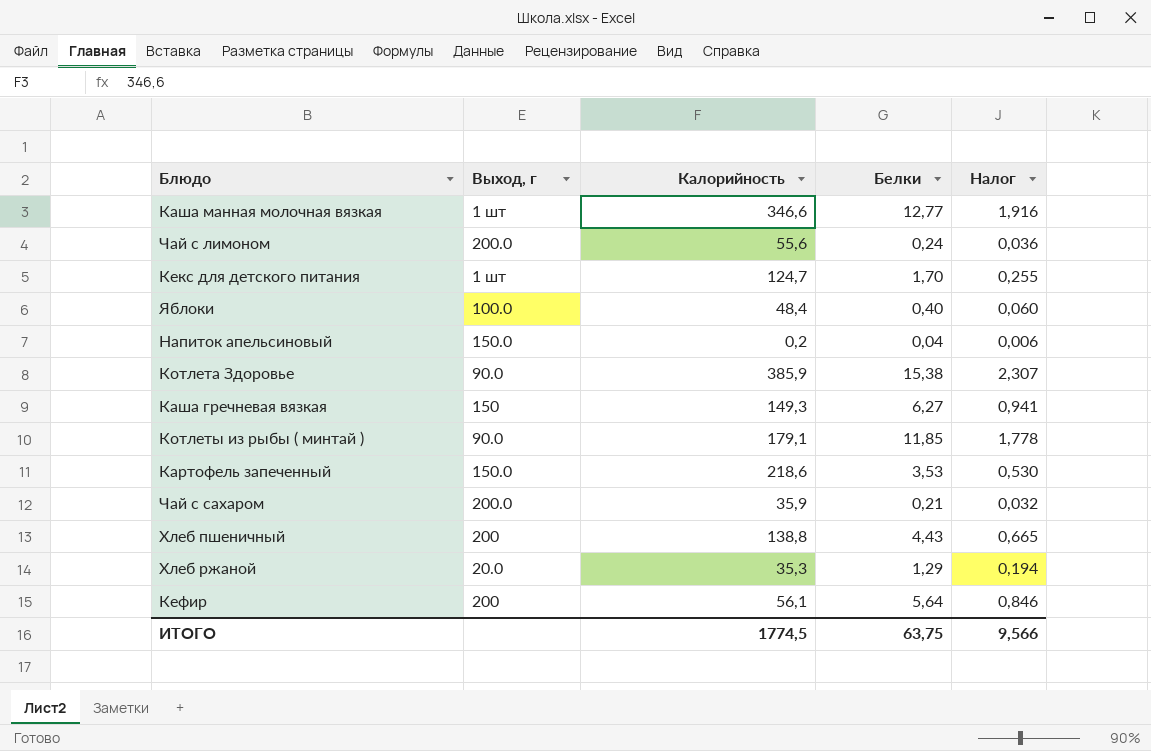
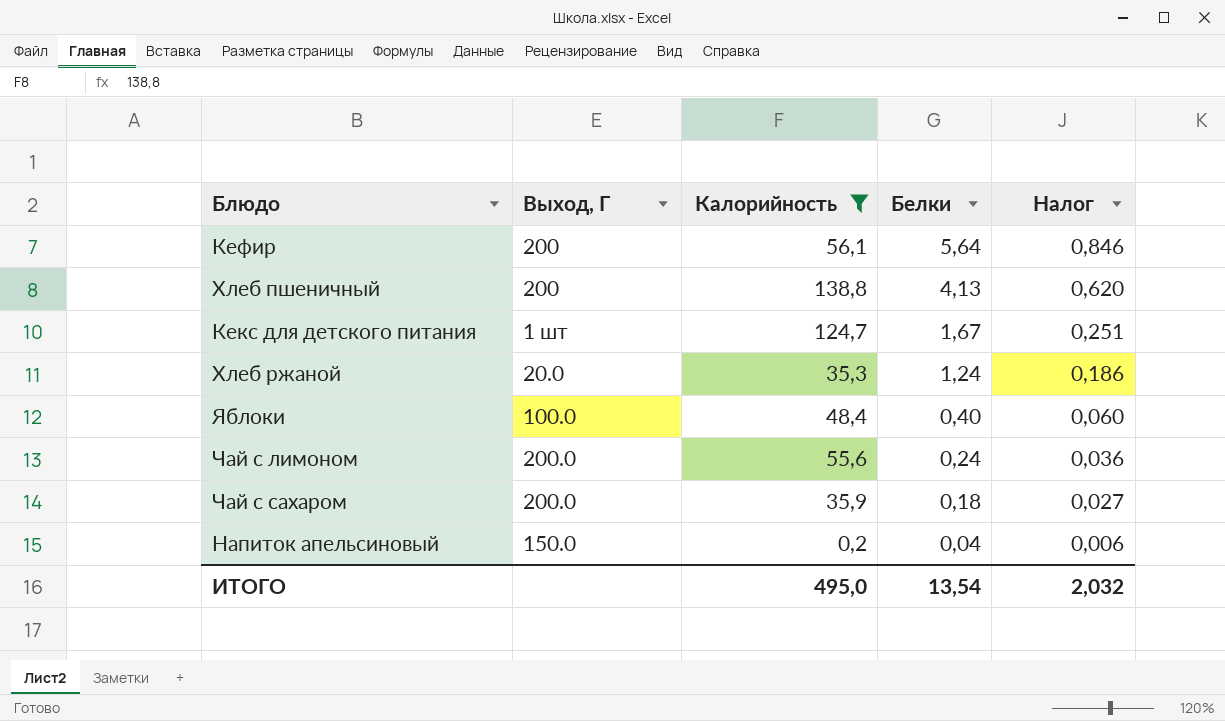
filter: none -> Калорийность <= 138,8
row order: none -> Белки descending
column name: Выход, г -> Выход, Г
Хлеб пшеничный | Белки: 4,43 -> 4,13
Хлеб пшеничный | Налог: 0,665 -> 0,620
Кекс для детского питания | Белки: 1,70 -> 1,67
Кекс для детского питания | Налог: 0,255 -> 0,251
Хлеб ржаной | Белки: 1,29 -> 1,24
Хлеб ржаной | Налог: 0,194 -> 0,186
Чай с сахаром | Белки: 0,21 -> 0,18
Чай с сахаром | Налог: 0,032 -> 0,027
ИТОГО | Калорийность: 1774,5 -> 495,0
ИТОГО | Белки: 63,75 -> 13,54
ИТОГО | Налог: 9,566 -> 2,032

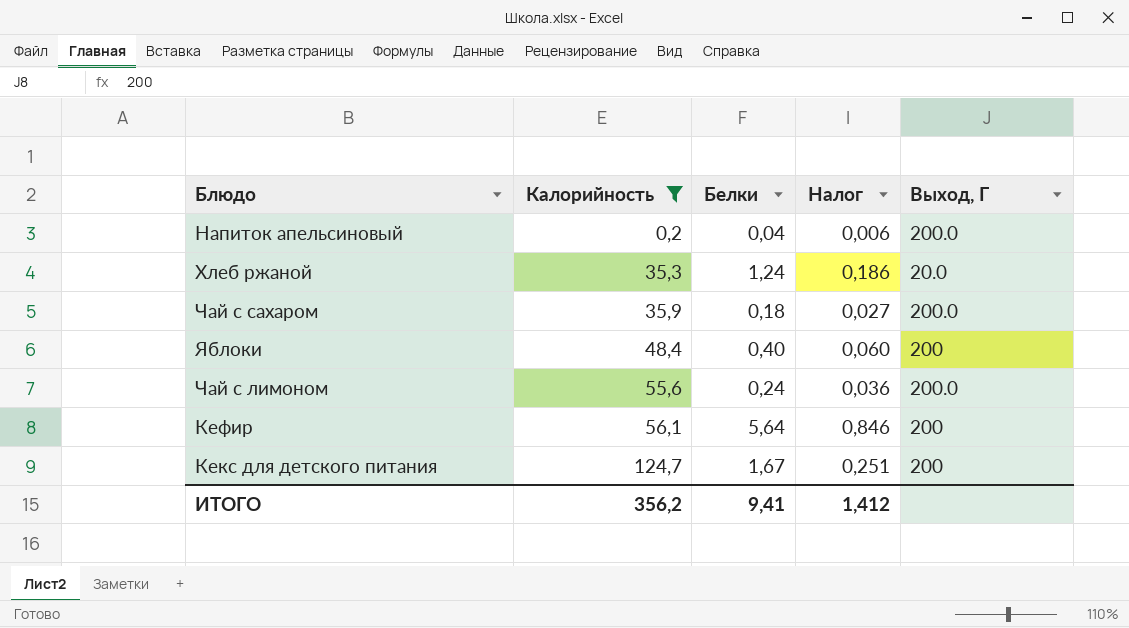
row order: Белки descending -> Калорийность ascending
column Выход, Г | position: 2 -> 5
row Хлеб пшеничный: 200 | 138,8 | 4,13 | 0,620 -> none
Напиток апельсиновый | Выход, Г: 150.0 -> 200.0
Яблоки | Выход, Г: 100.0 -> 200
Кекс для детского питания | Выход, Г: 1 шт -> 200
ИТОГО | Калорийность: 495,0 -> 356,2
ИТОГО | Белки: 13,54 -> 9,41
ИТОГО | Налог: 2,032 -> 1,412

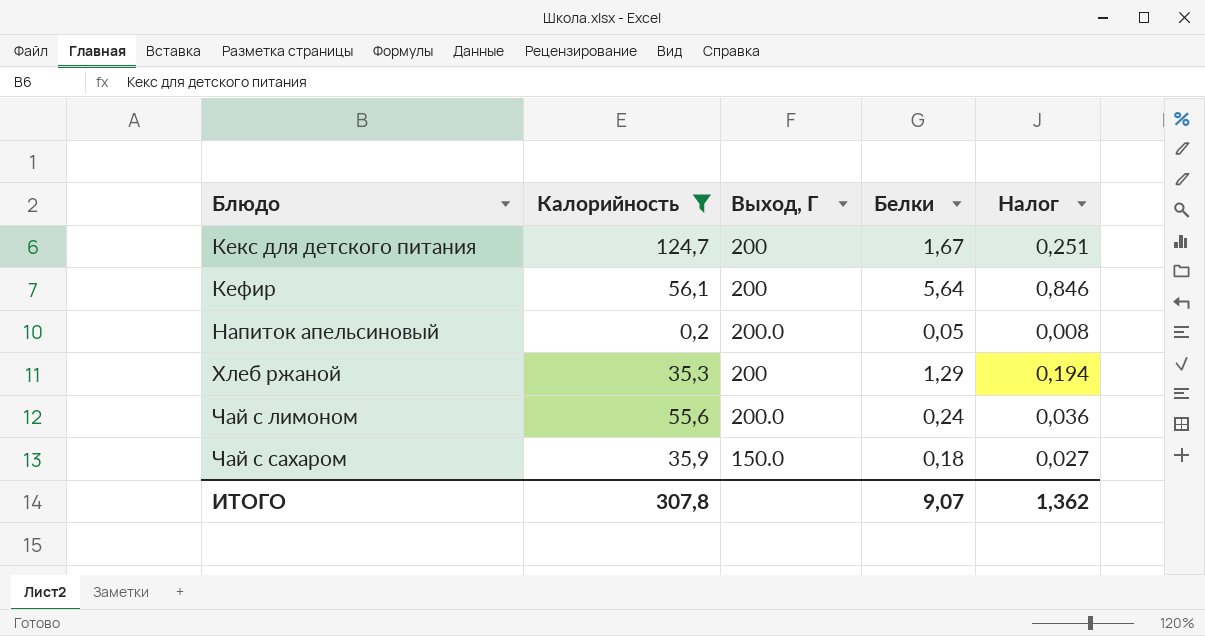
row order: Калорийность ascending -> Блюдо ascending
column Выход, Г | position: 5 -> 3
row Яблоки: 48,4 | 0,40 | 0,060 | 200 -> none
Напиток апельсиновый | Белки: 0,04 -> 0,05
Напиток апельсиновый | Налог: 0,006 -> 0,008
Хлеб ржаной | Выход, Г: 20.0 -> 200
Хлеб ржаной | Белки: 1,24 -> 1,29
Хлеб ржаной | Налог: 0,186 -> 0,194
Чай с сахаром | Выход, Г: 200.0 -> 150.0
ИТОГО | Калорийность: 356,2 -> 307,8
ИТОГО | Белки: 9,41 -> 9,07
ИТОГО | Налог: 1,412 -> 1,362

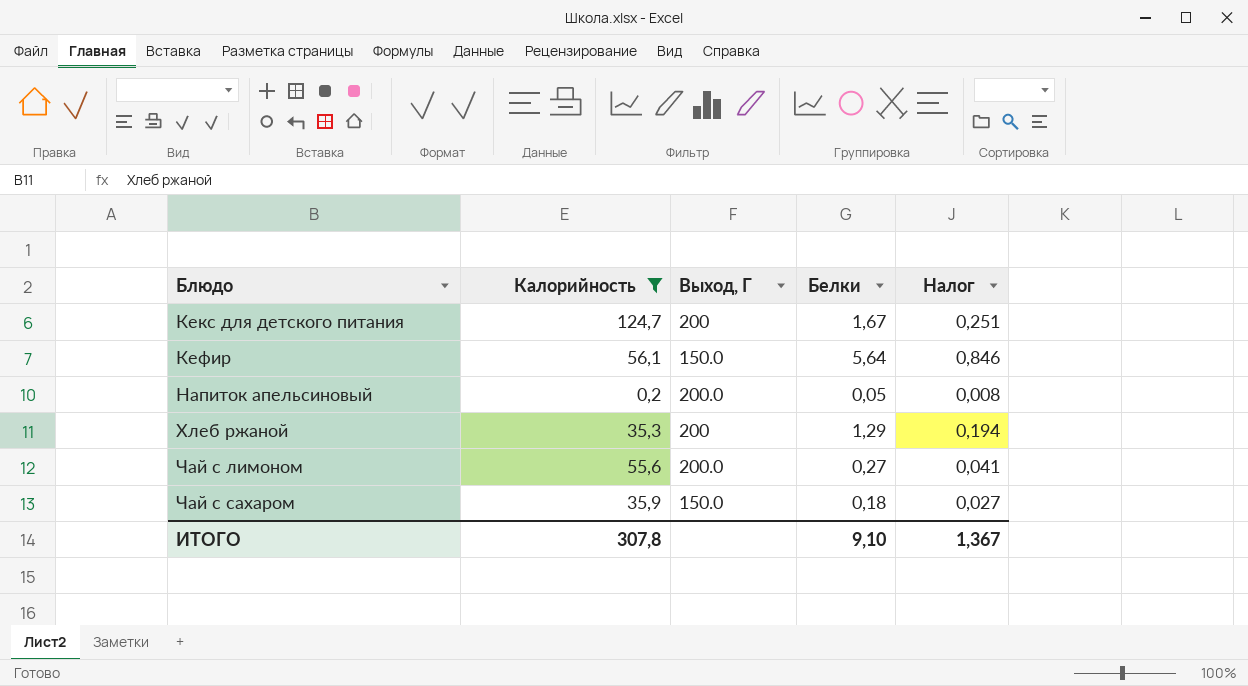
Кефир | Выход, Г: 200 -> 150.0
Чай с лимоном | Белки: 0,24 -> 0,27
Чай с лимоном | Налог: 0,036 -> 0,041
ИТОГО | Белки: 9,07 -> 9,10
ИТОГО | Налог: 1,362 -> 1,367

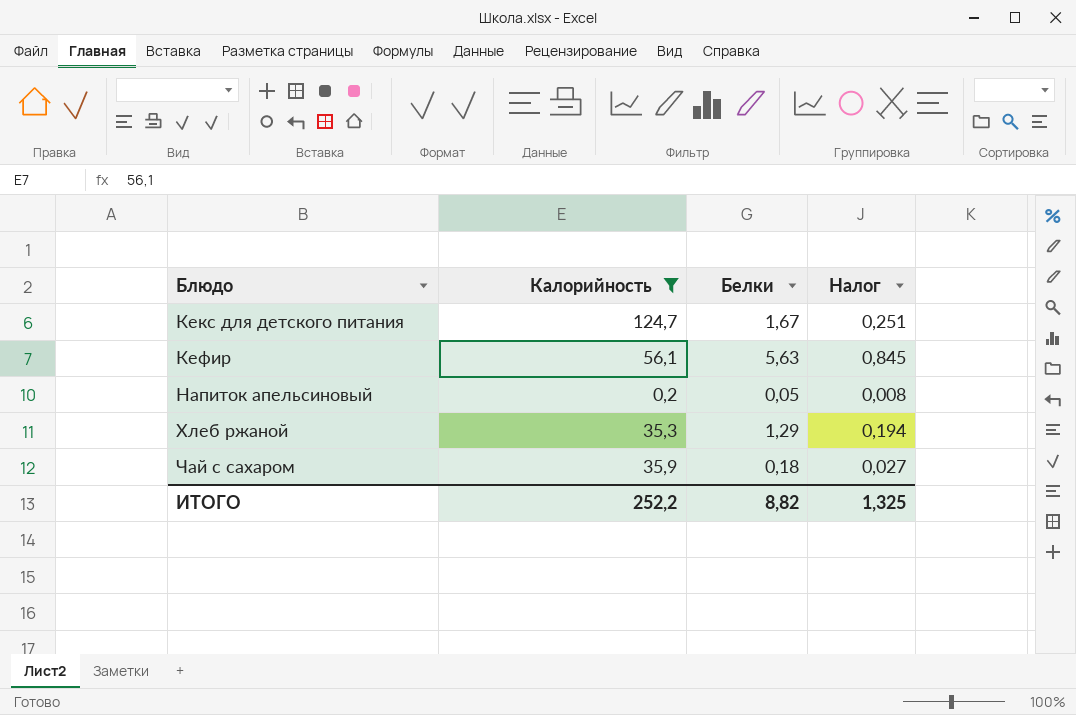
column Выход, Г | position: 3 -> none
row Чай с лимоном: 55,6 | 200.0 | 0,27 | 0,041 -> none
Кефир | Белки: 5,64 -> 5,63
Кефир | Налог: 0,846 -> 0,845
ИТОГО | Калорийность: 307,8 -> 252,2
ИТОГО | Белки: 9,10 -> 8,82
ИТОГО | Налог: 1,367 -> 1,325

